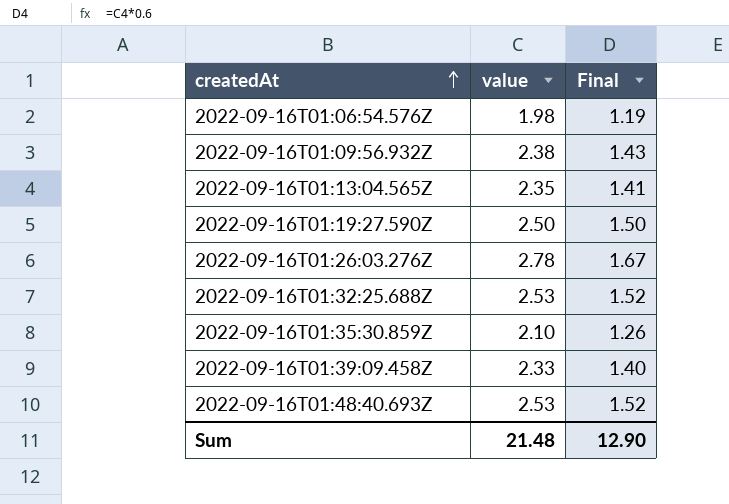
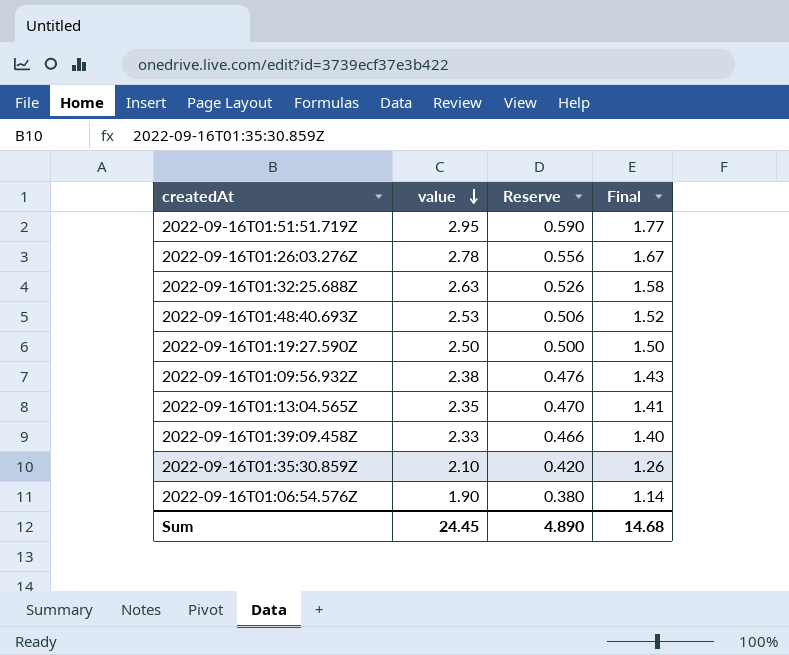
row order: createdAt ascending -> value descending
column Reserve | formula: none -> [value] * 0.2
row 2022-09-16T01:51:51.719Z: none -> 2.95 | 0.590 | 1.77
2022-09-16T01:32:25.688Z | value: 2.53 -> 2.63
2022-09-16T01:32:25.688Z | Final: 1.52 -> 1.58
2022-09-16T01:06:54.576Z | value: 1.98 -> 1.90
2022-09-16T01:06:54.576Z | Final: 1.19 -> 1.14
Sum | value: 21.48 -> 24.45
Sum | Final: 12.90 -> 14.68

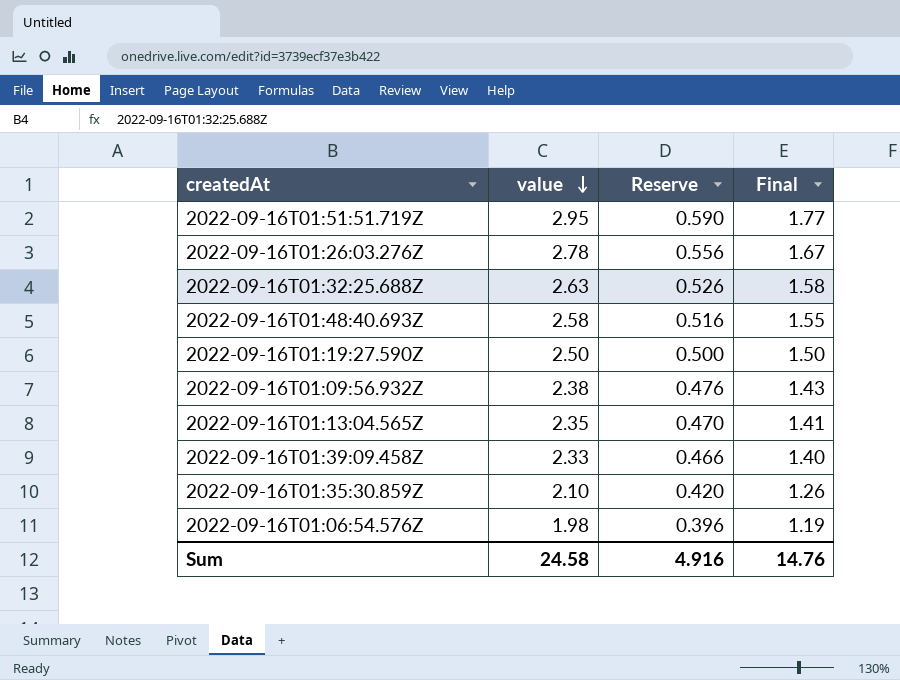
2022-09-16T01:48:40.693Z | value: 2.53 -> 2.58
2022-09-16T01:48:40.693Z | Reserve: 0.506 -> 0.516
2022-09-16T01:48:40.693Z | Final: 1.52 -> 1.55
2022-09-16T01:06:54.576Z | value: 1.90 -> 1.98
2022-09-16T01:06:54.576Z | Reserve: 0.380 -> 0.396
2022-09-16T01:06:54.576Z | Final: 1.14 -> 1.19
Sum | value: 24.45 -> 24.58
Sum | Reserve: 4.890 -> 4.916
Sum | Final: 14.68 -> 14.76

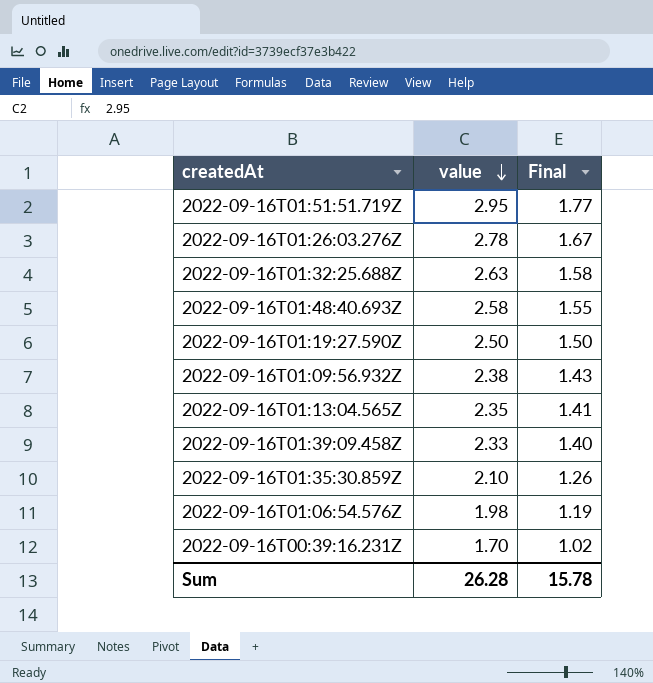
column Reserve | formula: [value] * 0.2 -> none
row 2022-09-16T00:39:16.231Z: none -> 1.70 | 1.02
Sum | value: 24.58 -> 26.28
Sum | Final: 14.76 -> 15.78

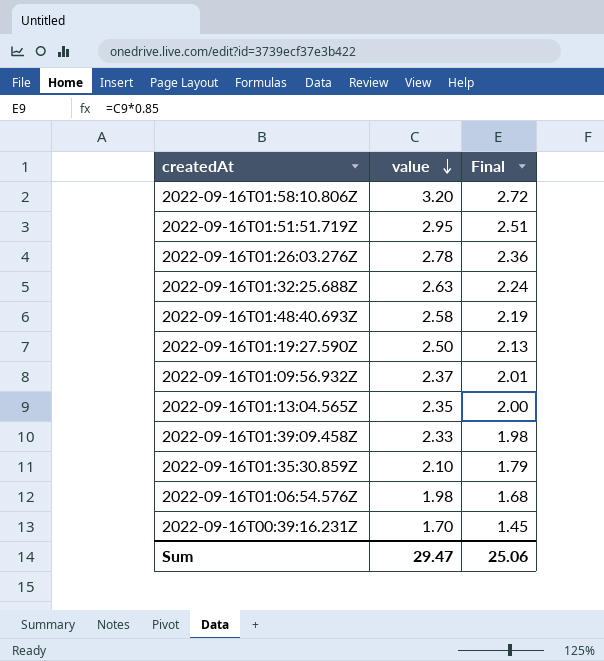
column Final | formula: [value] * 0.6 -> [value] * 0.85
row 2022-09-16T01:58:10.806Z: none -> 3.20 | 2.72
2022-09-16T01:09:56.932Z | value: 2.38 -> 2.37
Sum | value: 26.28 -> 29.47
Sum | Final: 15.78 -> 25.06

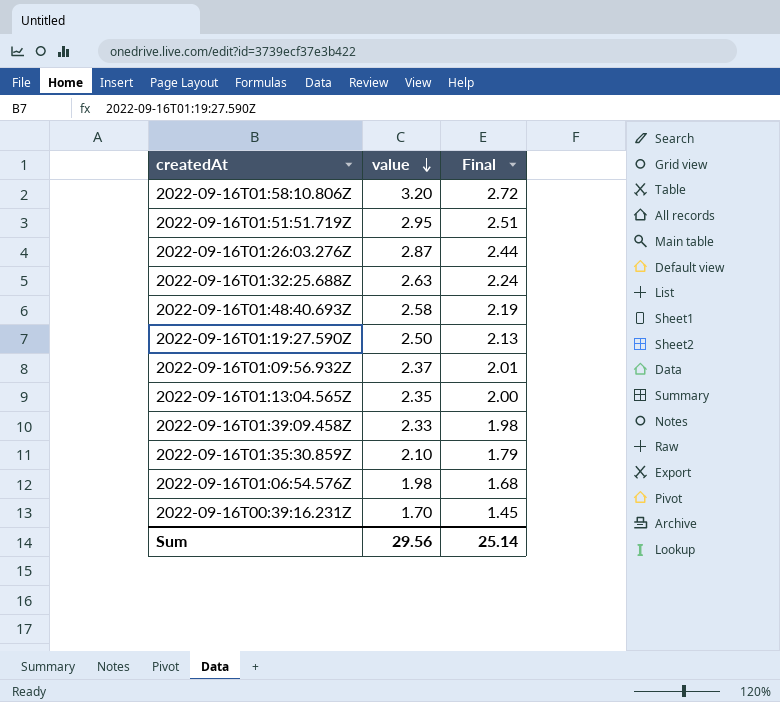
2022-09-16T01:26:03.276Z | value: 2.78 -> 2.87
2022-09-16T01:26:03.276Z | Final: 2.36 -> 2.44
Sum | value: 29.47 -> 29.56
Sum | Final: 25.06 -> 25.14

